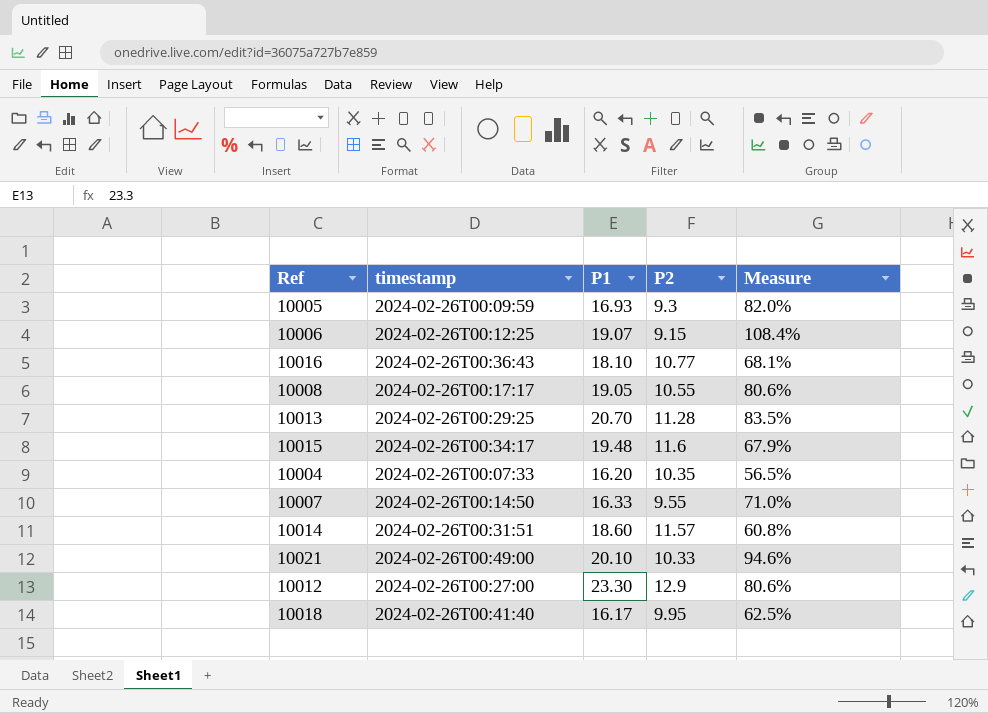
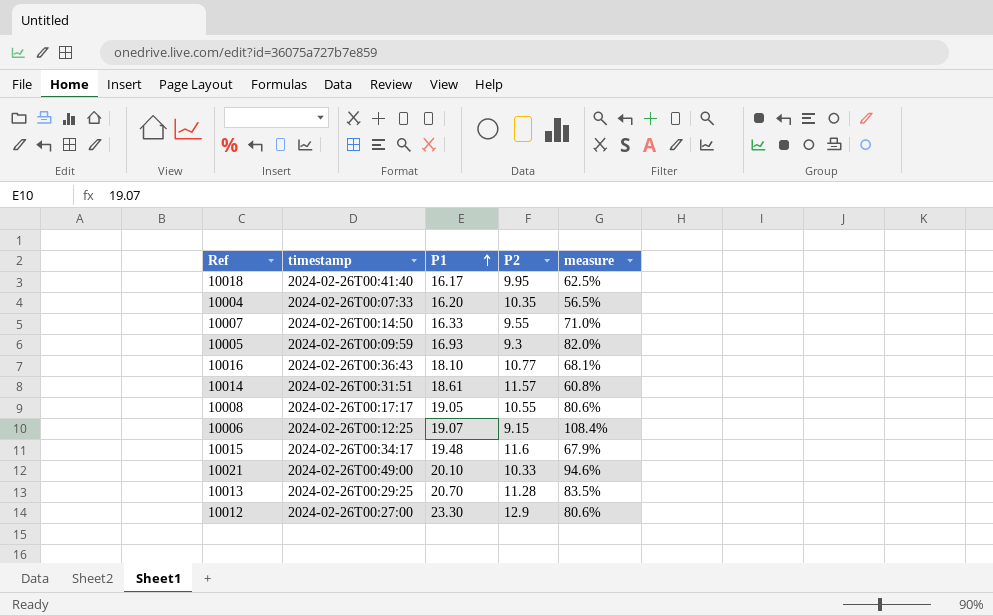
row order: none -> P1 ascending
column name: Measure -> measure
10014 | P1: 18.60 -> 18.61

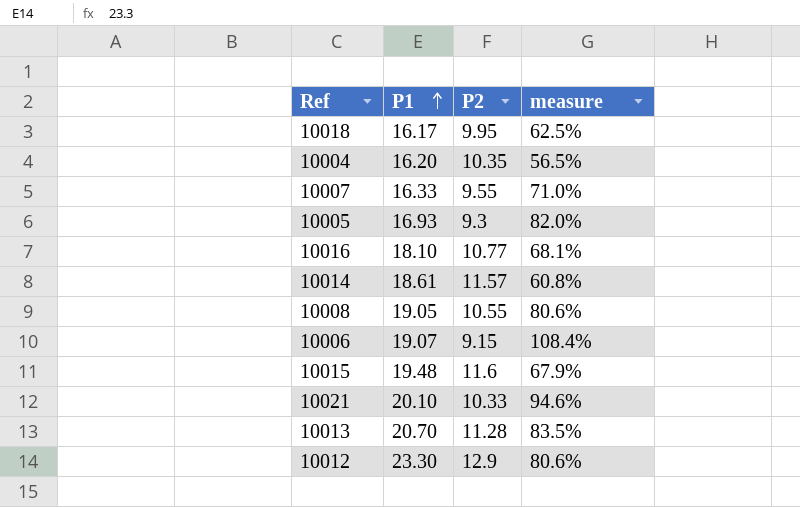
column timestamp | position: 2 -> none

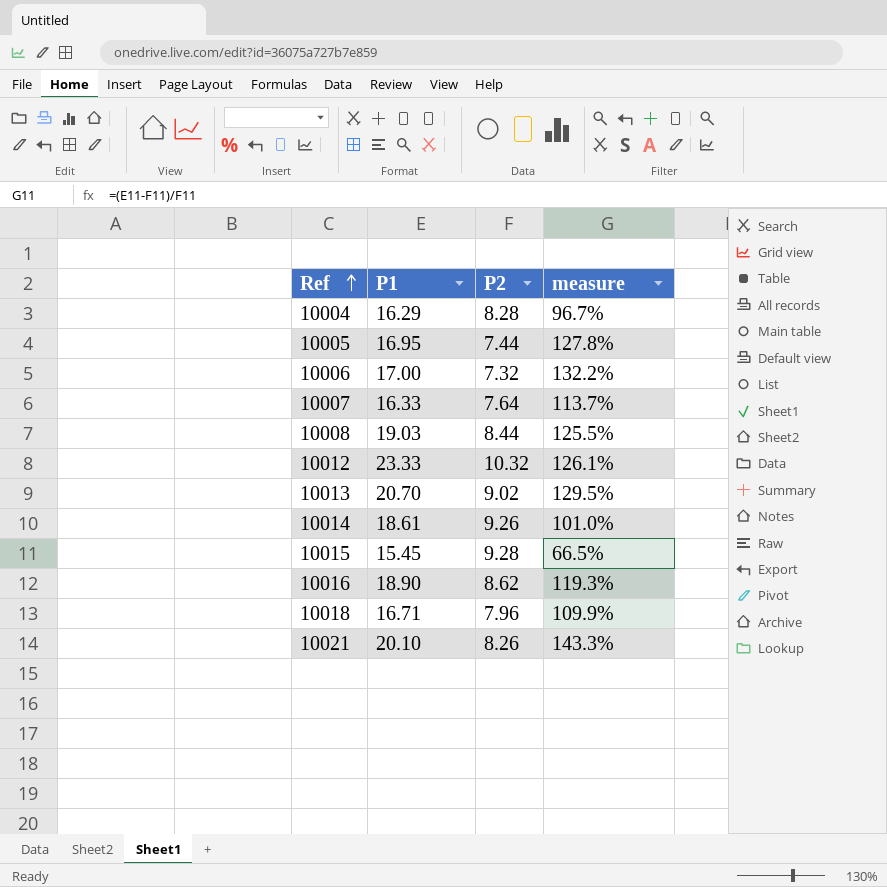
row order: P1 ascending -> Ref ascending
10004 | P1: 16.20 -> 16.29
10004 | P2: 10.35 -> 8.28
10004 | measure: 56.5% -> 96.7%
10005 | P1: 16.93 -> 16.95
10005 | P2: 9.3 -> 7.44
10005 | measure: 82.0% -> 127.8%
10006 | P1: 19.07 -> 17.00
10006 | P2: 9.15 -> 7.32
10006 | measure: 108.4% -> 132.2%
10007 | P2: 9.55 -> 7.64
10007 | measure: 71.0% -> 113.7%
10008 | P1: 19.05 -> 19.03
10008 | P2: 10.55 -> 8.44
10008 | measure: 80.6% -> 125.5%
10012 | P1: 23.30 -> 23.33
10012 | P2: 12.9 -> 10.32
10012 | measure: 80.6% -> 126.1%
10013 | P2: 11.28 -> 9.02
10013 | measure: 83.5% -> 129.5%
10014 | P2: 11.57 -> 9.26
10014 | measure: 60.8% -> 101.0%
10015 | P1: 19.48 -> 15.45
10015 | P2: 11.6 -> 9.28
10015 | measure: 67.9% -> 66.5%
10016 | P1: 18.10 -> 18.90
10016 | P2: 10.77 -> 8.62
10016 | measure: 68.1% -> 119.3%
10018 | P1: 16.17 -> 16.71
10018 | P2: 9.95 -> 7.96
10018 | measure: 62.5% -> 109.9%
10021 | P2: 10.33 -> 8.26
10021 | measure: 94.6% -> 143.3%

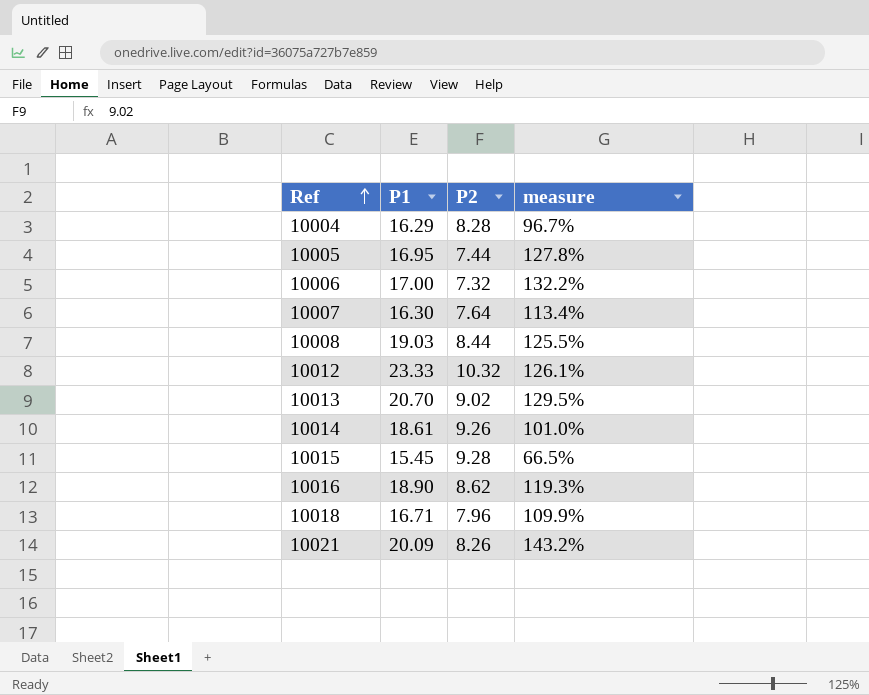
10007 | P1: 16.33 -> 16.30
10007 | measure: 113.7% -> 113.4%
10021 | P1: 20.10 -> 20.09
10021 | measure: 143.3% -> 143.2%

